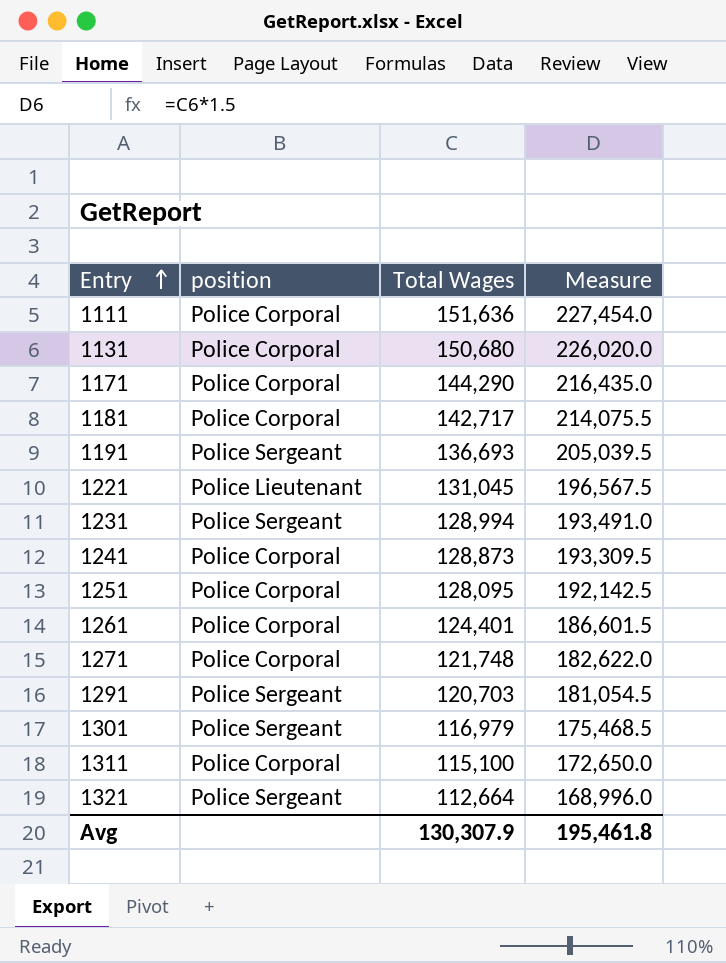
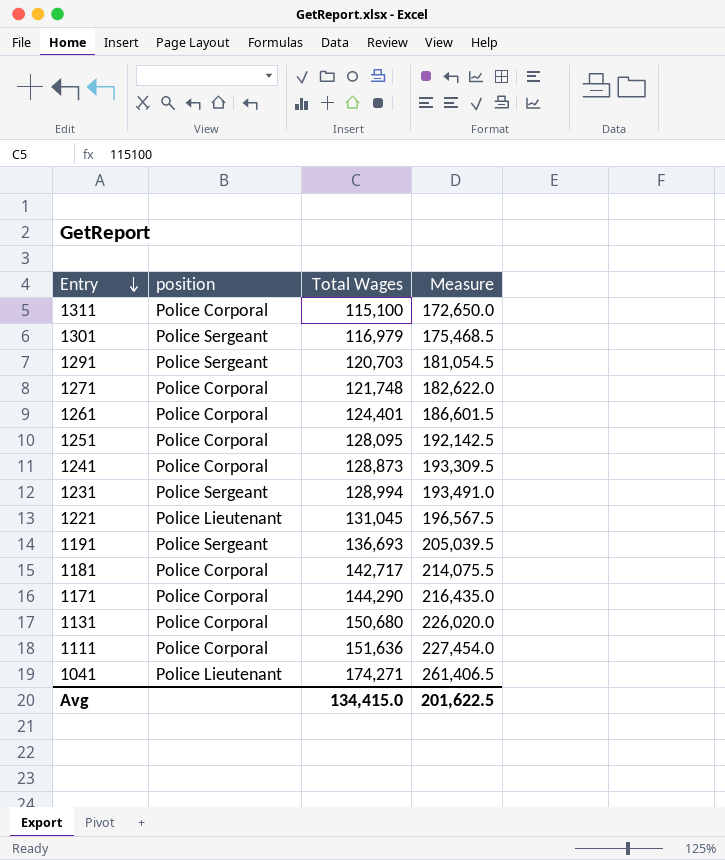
row order: Entry ascending -> Entry descending
row 1321: Police Sergeant | 112,664 | 168,996.0 -> none
row 1041: none -> Police Lieutenant | 174,271 | 261,406.5
Avg | Total Wages: 130,307.9 -> 134,415.0
Avg | Measure: 195,461.8 -> 201,622.5

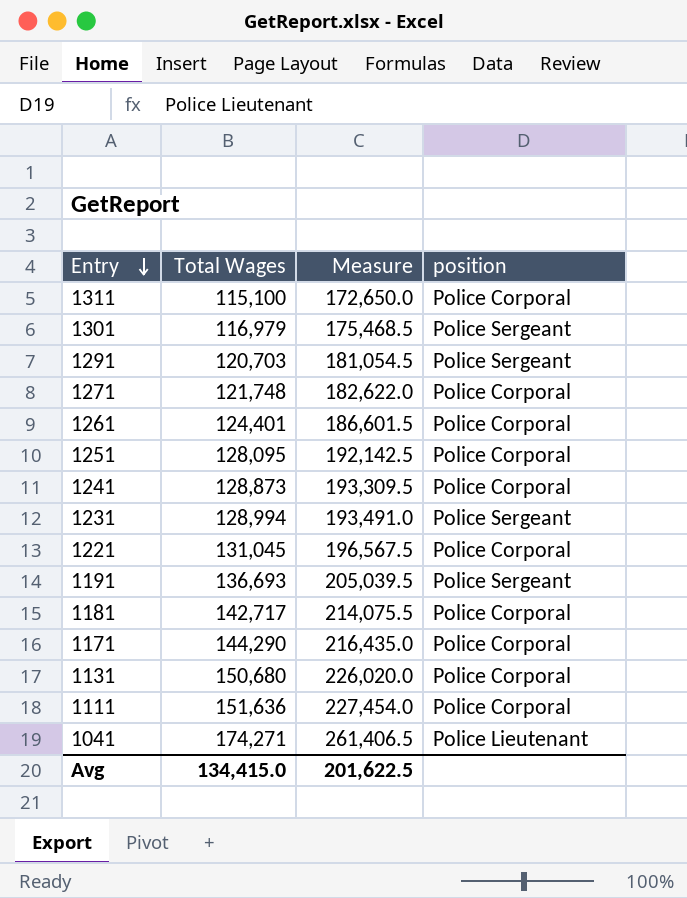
column position | position: 2 -> 4
1221 | position: Police Lieutenant -> Police Corporal

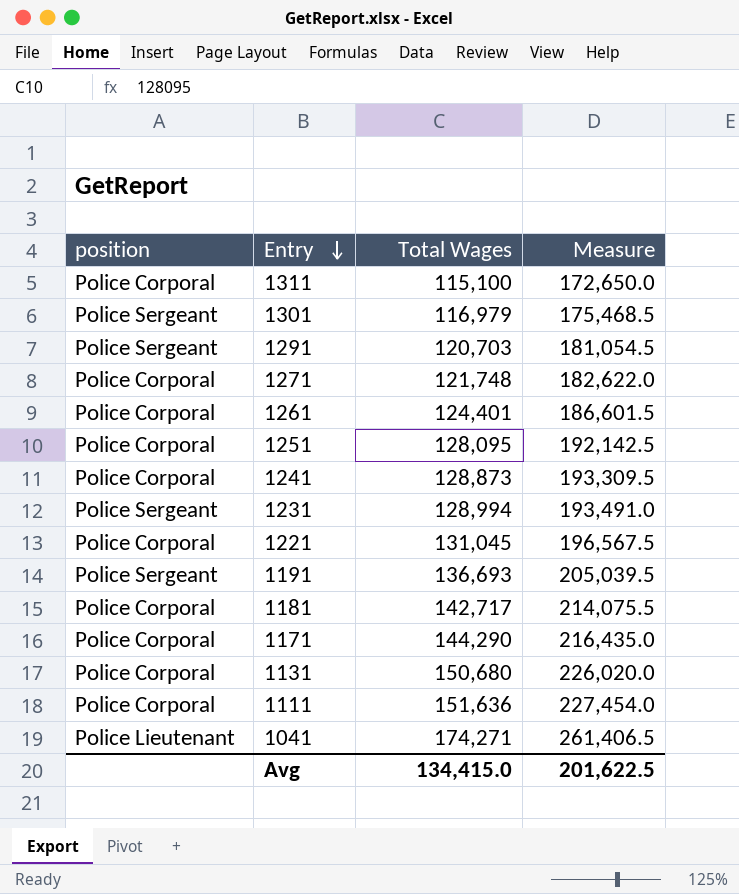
column position | position: 4 -> 1

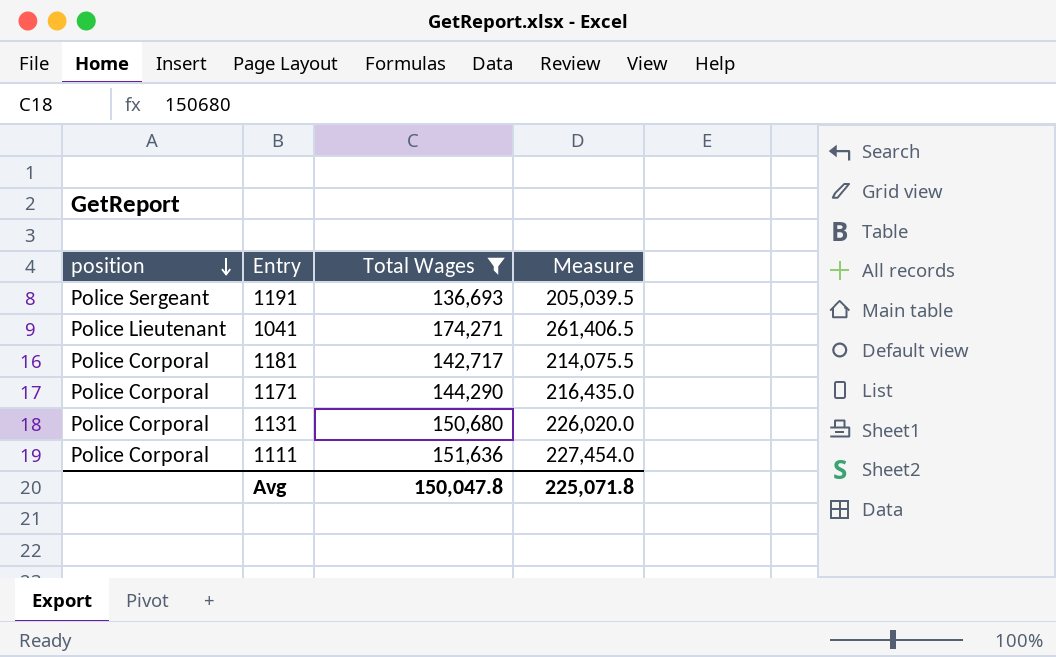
filter: none -> Total Wages >= 136,693
row order: Entry descending -> position descending
Avg | Total Wages: 134,415.0 -> 150,047.8
Avg | Measure: 201,622.5 -> 225,071.8

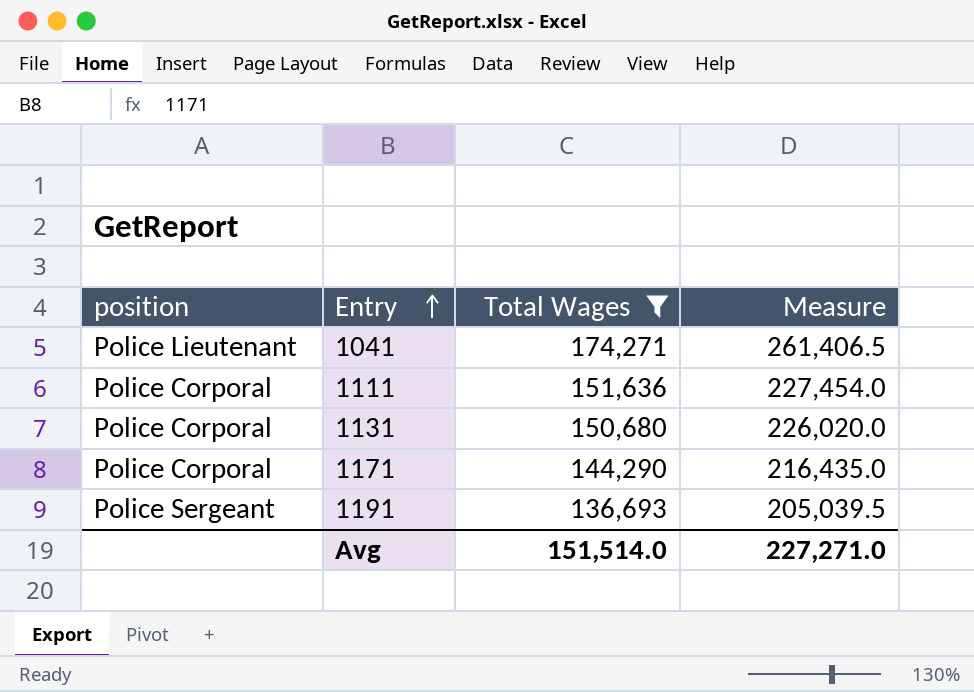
row order: position descending -> Entry ascending
row 1181: Police Corporal | 142,717 | 214,075.5 -> none
Avg | Total Wages: 150,047.8 -> 151,514.0
Avg | Measure: 225,071.8 -> 227,271.0

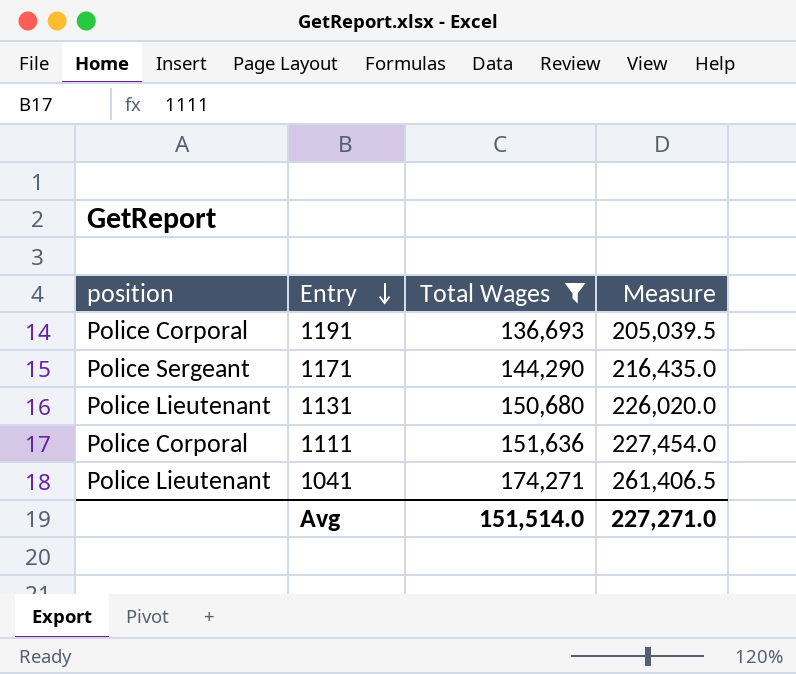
row order: Entry ascending -> Entry descending
1191 | position: Police Sergeant -> Police Corporal
1171 | position: Police Corporal -> Police Sergeant
1131 | position: Police Corporal -> Police Lieutenant

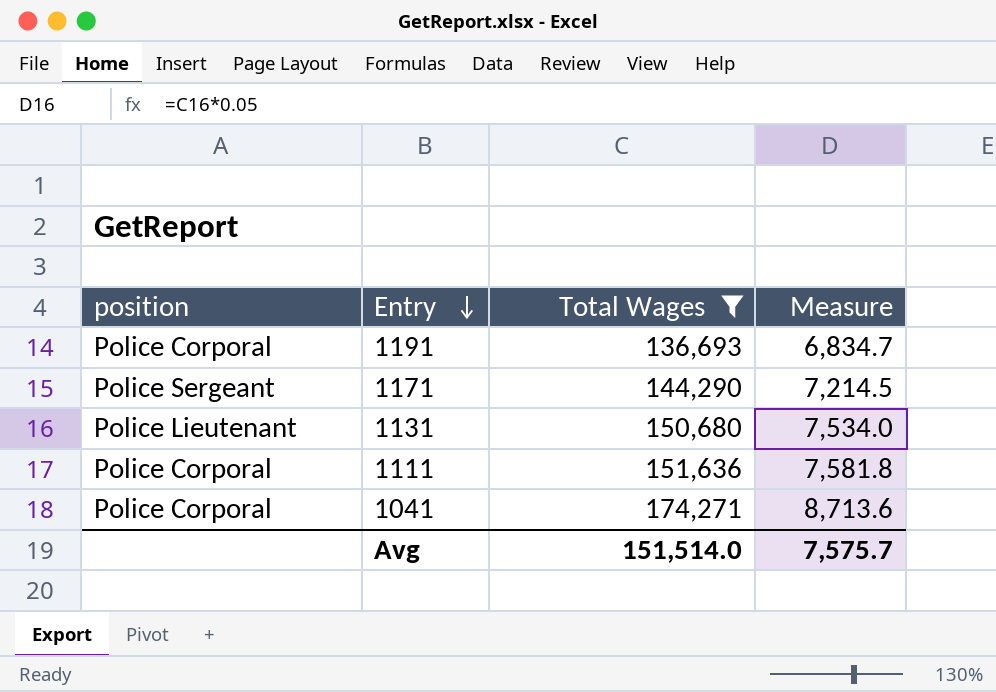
column Measure | formula: [Total Wages] * 1.5 -> [Total Wages] * 0.05
1041 | position: Police Lieutenant -> Police Corporal
Avg | Measure: 227,271.0 -> 7,575.7

